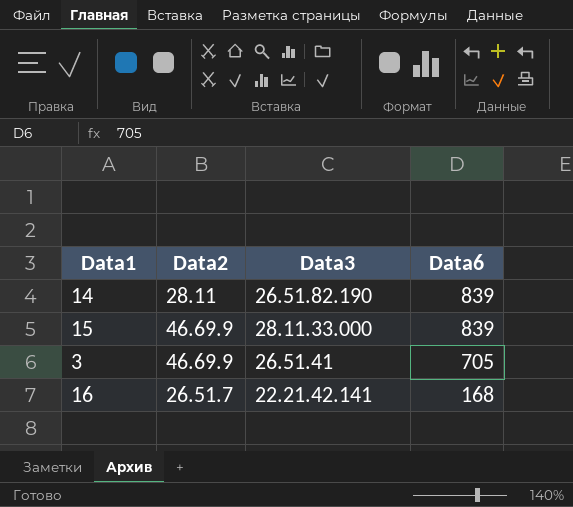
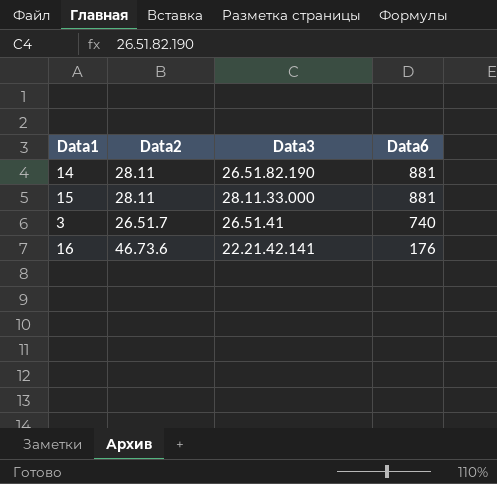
14 | Data6: 839 -> 881
15 | Data2: 46.69.9 -> 28.11
15 | Data6: 839 -> 881
3 | Data2: 46.69.9 -> 26.51.7
3 | Data6: 705 -> 740
16 | Data2: 26.51.7 -> 46.73.6
16 | Data6: 168 -> 176

